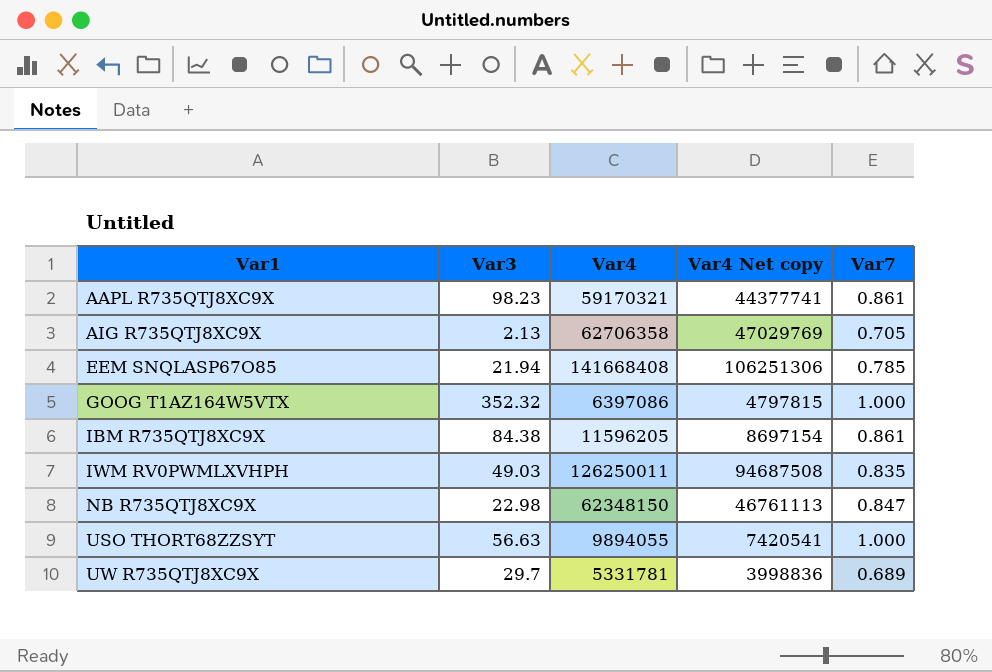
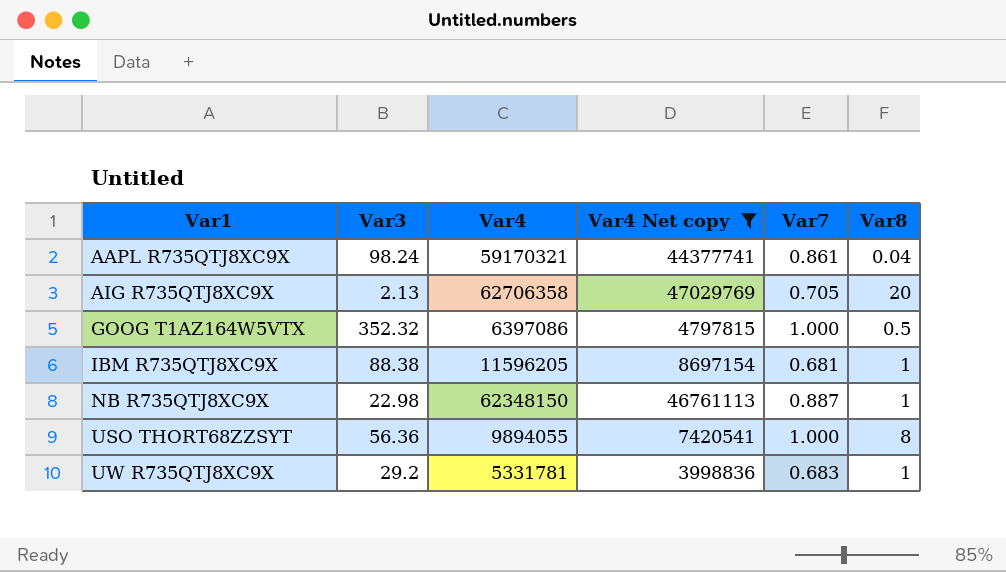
filter: none -> Var4 Net copy <= 47029769
column Var8 | position: none -> 6
AAPL R735QTJ8XC9X | Var3: 98.23 -> 98.24
IBM R735QTJ8XC9X | Var3: 84.38 -> 88.38
IBM R735QTJ8XC9X | Var7: 0.861 -> 0.681
NB R735QTJ8XC9X | Var7: 0.847 -> 0.887
USO THORT68ZZSYT | Var3: 56.63 -> 56.36
UW R735QTJ8XC9X | Var3: 29.7 -> 29.2
UW R735QTJ8XC9X | Var7: 0.689 -> 0.683

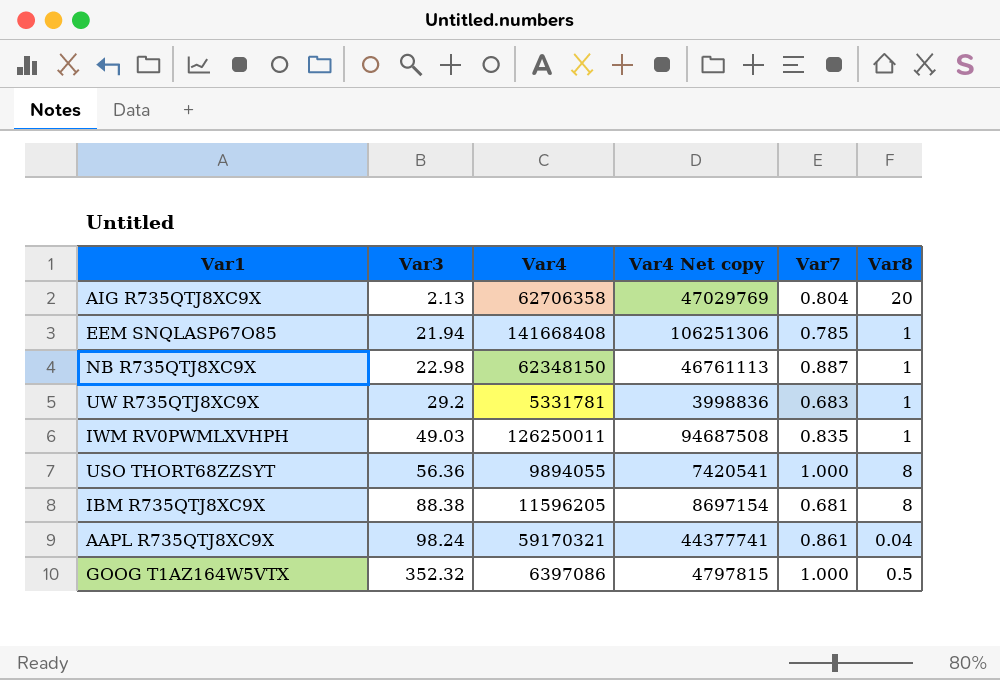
filter: Var4 Net copy <= 47029769 -> none
row order: Var1 ascending -> Var3 ascending
AIG R735QTJ8XC9X | Var7: 0.705 -> 0.804
IBM R735QTJ8XC9X | Var8: 1 -> 8

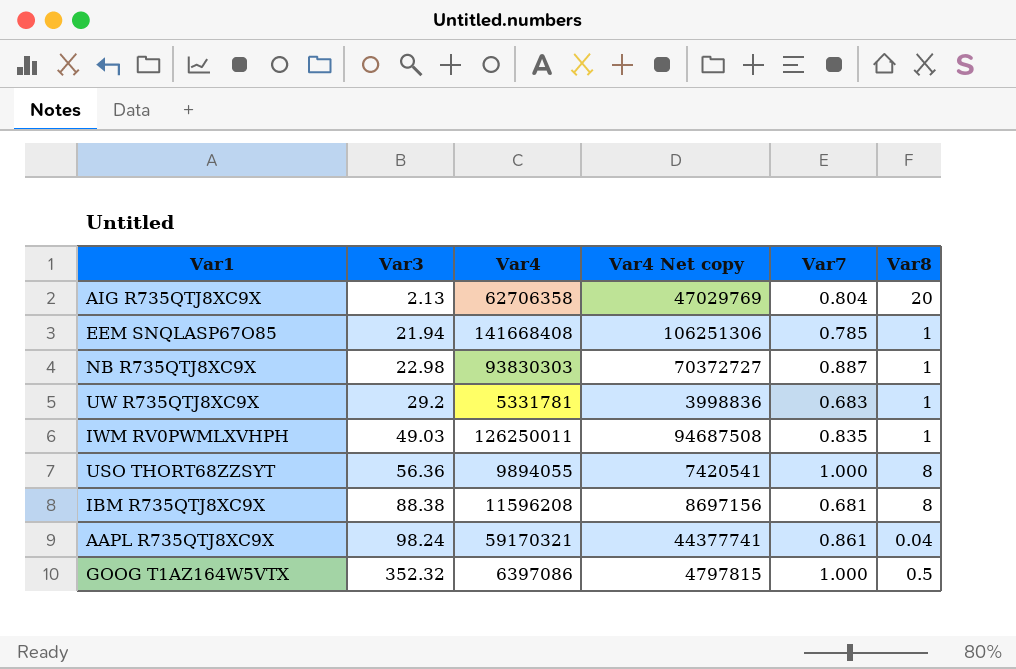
NB R735QTJ8XC9X | Var4: 62348150 -> 93830303
NB R735QTJ8XC9X | Var4 Net copy: 46761113 -> 70372727
IBM R735QTJ8XC9X | Var4: 11596205 -> 11596208
IBM R735QTJ8XC9X | Var4 Net copy: 8697154 -> 8697156

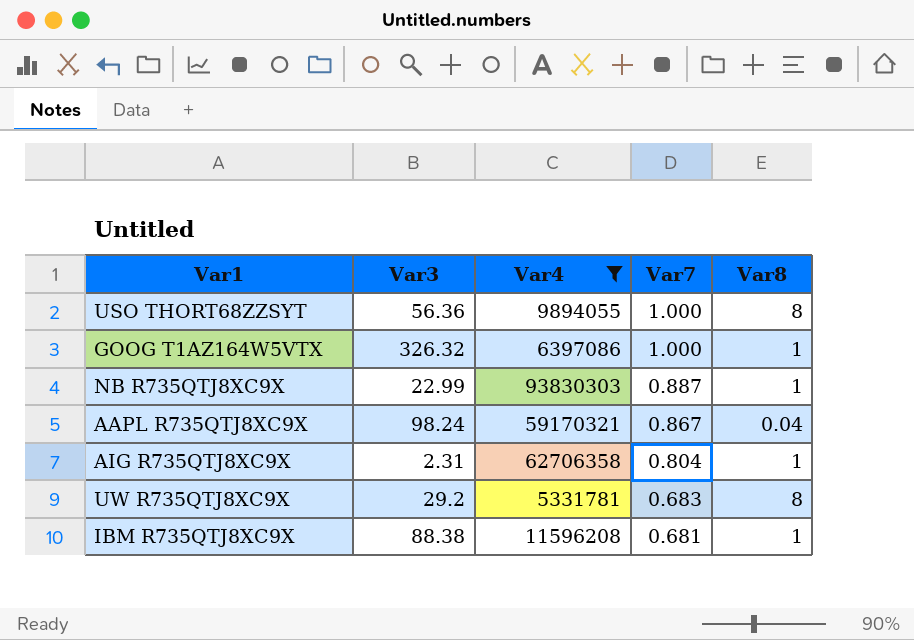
filter: none -> Var4 <= 93830303
row order: Var3 ascending -> Var7 descending
column Var4 Net copy | formula: [Var4] * 0.75 -> none
GOOG T1AZ164W5VTX | Var3: 352.32 -> 326.32
GOOG T1AZ164W5VTX | Var8: 0.5 -> 1
NB R735QTJ8XC9X | Var3: 22.98 -> 22.99
AAPL R735QTJ8XC9X | Var7: 0.861 -> 0.867
AIG R735QTJ8XC9X | Var3: 2.13 -> 2.31
AIG R735QTJ8XC9X | Var8: 20 -> 1
UW R735QTJ8XC9X | Var8: 1 -> 8
IBM R735QTJ8XC9X | Var8: 8 -> 1

